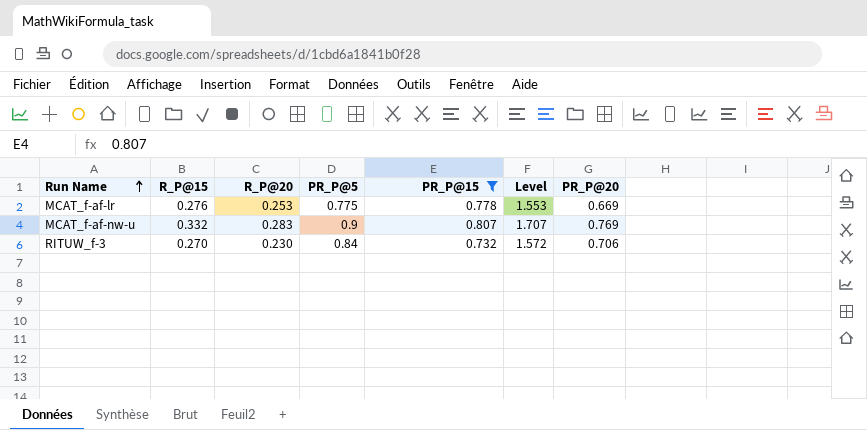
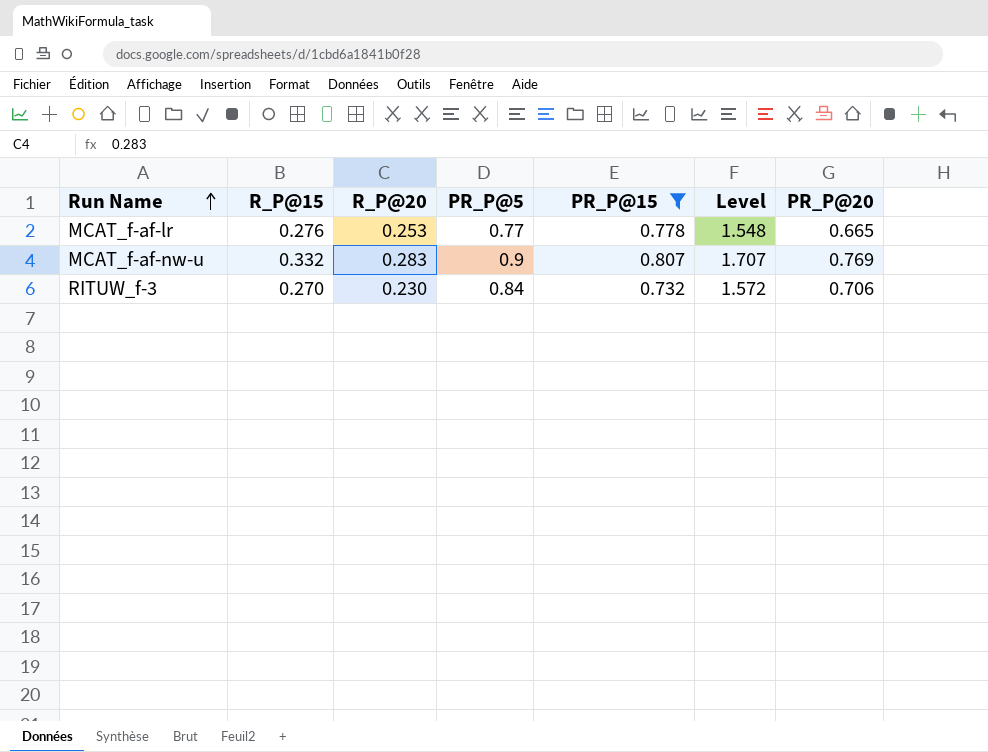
MCAT_f-af-lr | PR_P@5: 0.775 -> 0.77
MCAT_f-af-lr | Level: 1.553 -> 1.548
MCAT_f-af-lr | PR_P@20: 0.669 -> 0.665

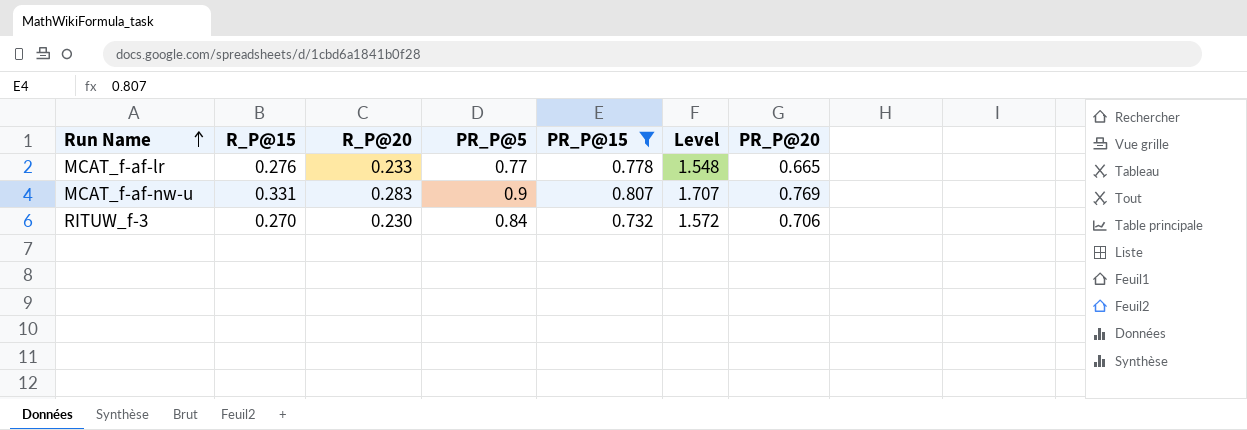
MCAT_f-af-lr | R_P@20: 0.253 -> 0.233
MCAT_f-af-nw-u | R_P@15: 0.332 -> 0.331

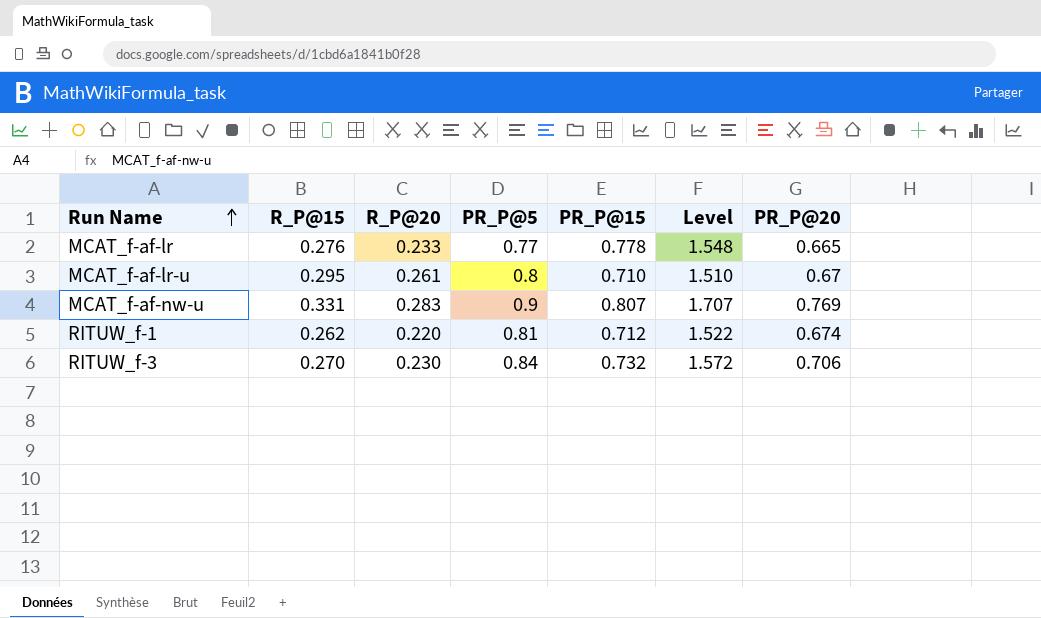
filter: PR_P@15 >= 0.732 -> none

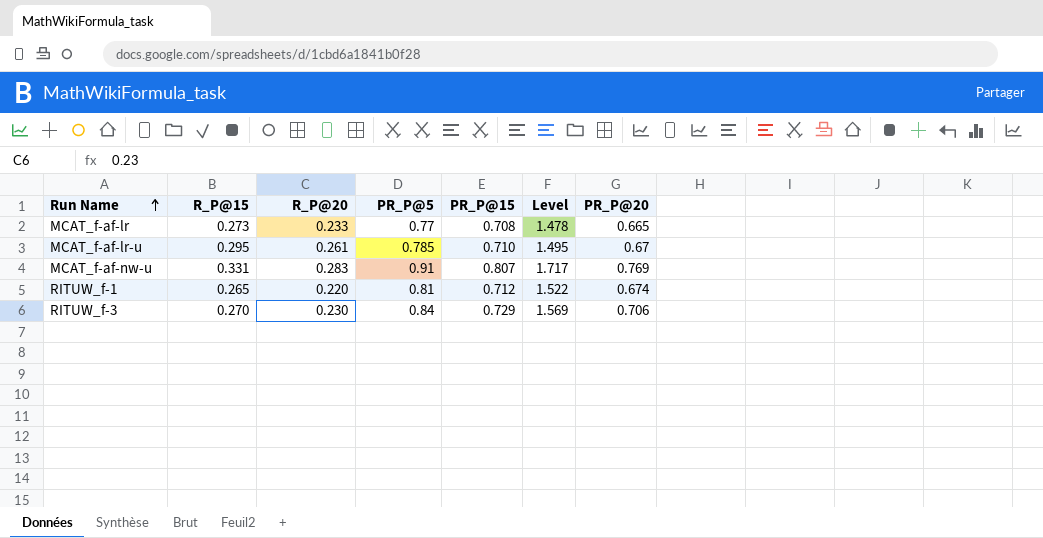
MCAT_f-af-lr | R_P@15: 0.276 -> 0.273
MCAT_f-af-lr | PR_P@15: 0.778 -> 0.708
MCAT_f-af-lr | Level: 1.548 -> 1.478
MCAT_f-af-lr-u | PR_P@5: 0.8 -> 0.785
MCAT_f-af-lr-u | Level: 1.510 -> 1.495
MCAT_f-af-nw-u | PR_P@5: 0.9 -> 0.91
MCAT_f-af-nw-u | Level: 1.707 -> 1.717
RITUW_f-1 | R_P@15: 0.262 -> 0.265
RITUW_f-3 | PR_P@15: 0.732 -> 0.729
RITUW_f-3 | Level: 1.572 -> 1.569

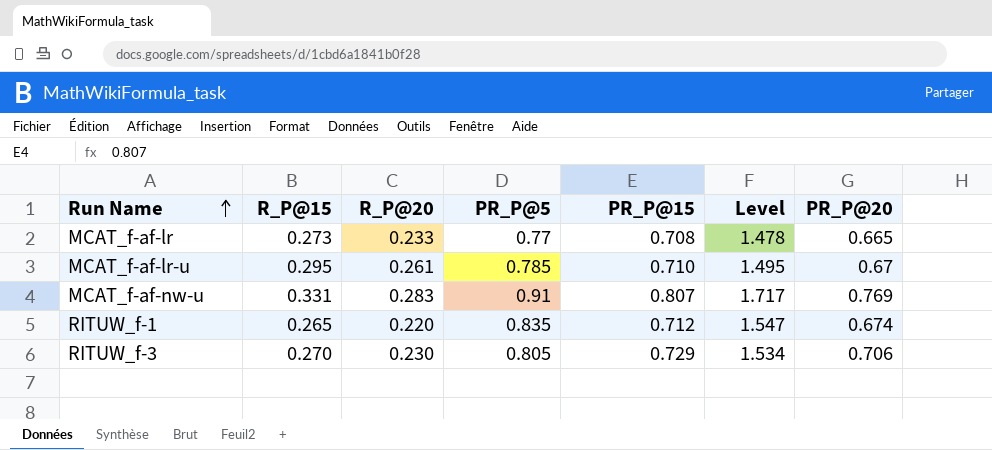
RITUW_f-1 | PR_P@5: 0.81 -> 0.835
RITUW_f-1 | Level: 1.522 -> 1.547
RITUW_f-3 | PR_P@5: 0.84 -> 0.805
RITUW_f-3 | Level: 1.569 -> 1.534

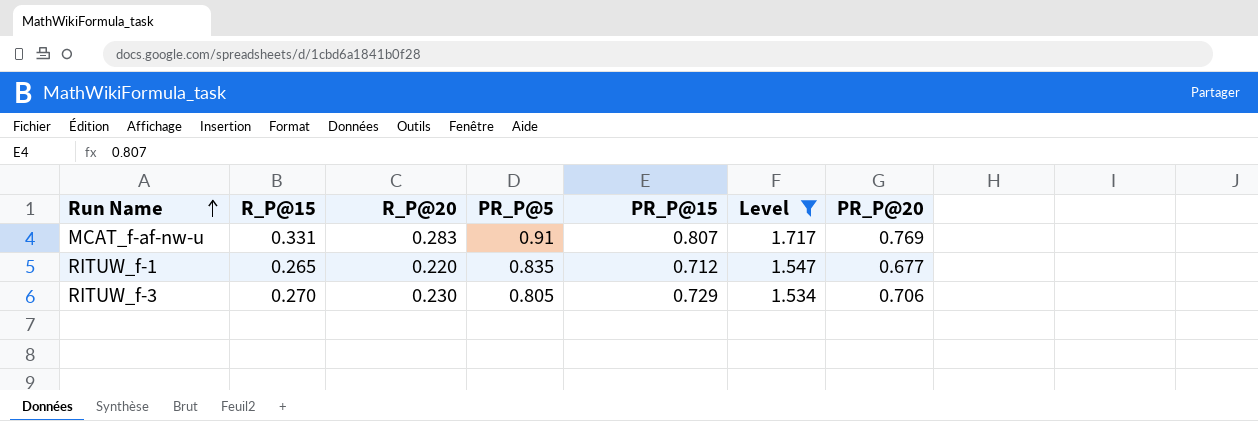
filter: none -> Level >= 1.534
RITUW_f-1 | PR_P@20: 0.674 -> 0.677

